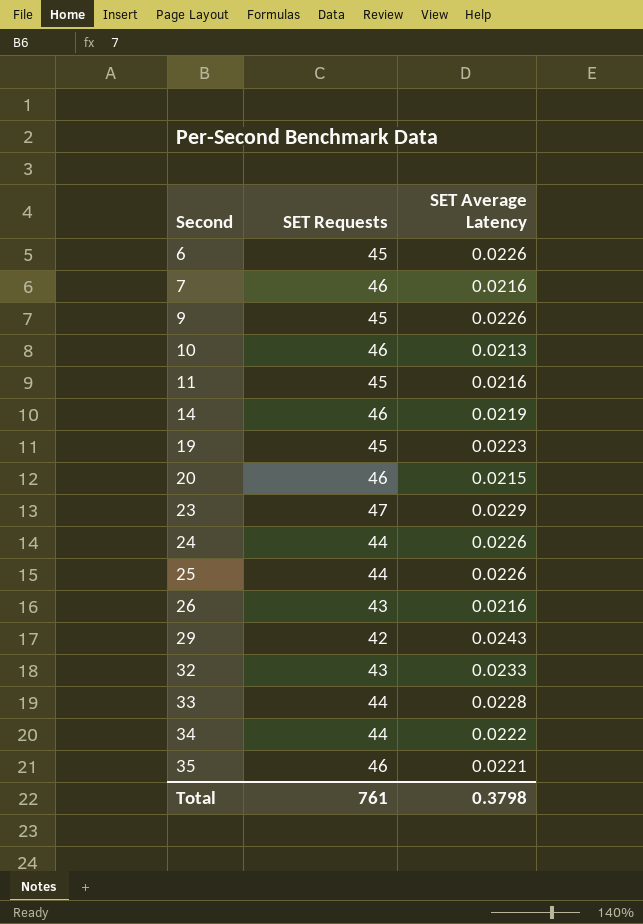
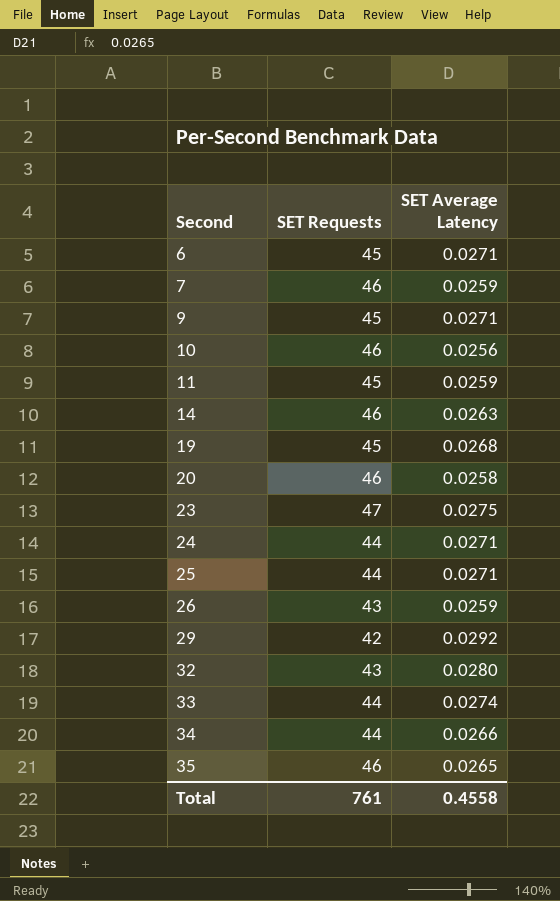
6 | SET Average Latency: 0.0226 -> 0.0271
7 | SET Average Latency: 0.0216 -> 0.0259
9 | SET Average Latency: 0.0226 -> 0.0271
10 | SET Average Latency: 0.0213 -> 0.0256
11 | SET Average Latency: 0.0216 -> 0.0259
14 | SET Average Latency: 0.0219 -> 0.0263
19 | SET Average Latency: 0.0223 -> 0.0268
20 | SET Average Latency: 0.0215 -> 0.0258
23 | SET Average Latency: 0.0229 -> 0.0275
24 | SET Average Latency: 0.0226 -> 0.0271
25 | SET Average Latency: 0.0226 -> 0.0271
26 | SET Average Latency: 0.0216 -> 0.0259
29 | SET Average Latency: 0.0243 -> 0.0292
32 | SET Average Latency: 0.0233 -> 0.0280
33 | SET Average Latency: 0.0228 -> 0.0274
34 | SET Average Latency: 0.0222 -> 0.0266
35 | SET Average Latency: 0.0221 -> 0.0265
Total | SET Average Latency: 0.3798 -> 0.4558

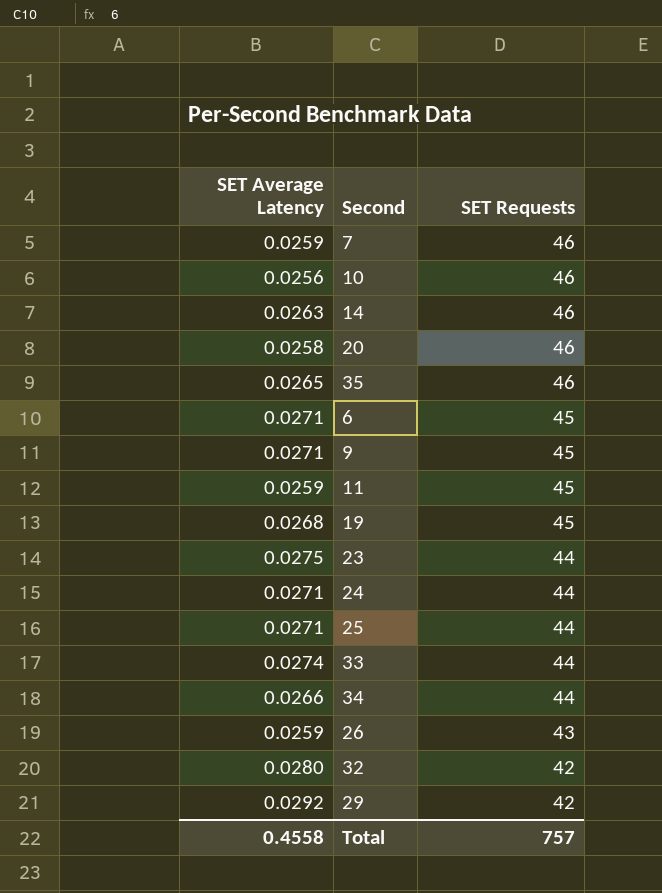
row order: Second ascending -> SET Requests descending
column SET Average Latency | position: 3 -> 1
23 | SET Requests: 47 -> 44
32 | SET Requests: 43 -> 42
Total | SET Requests: 761 -> 757

